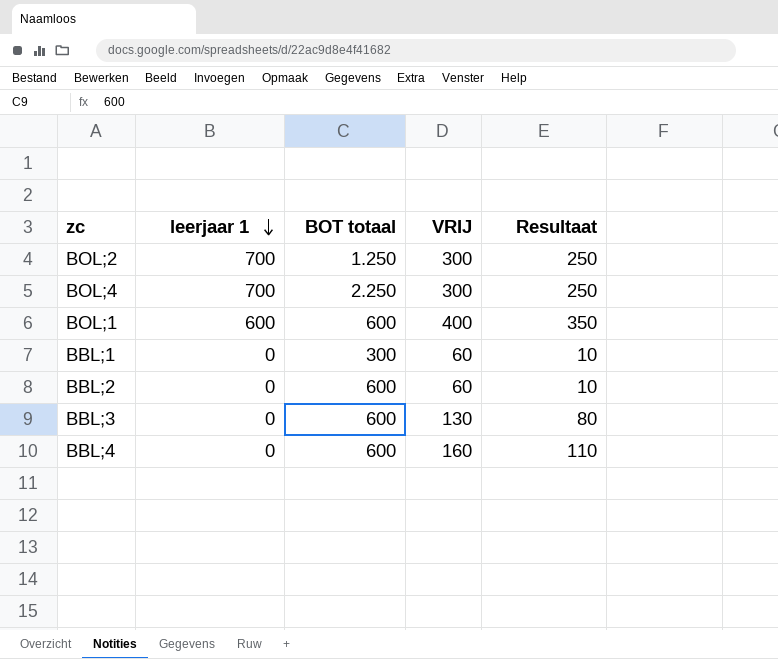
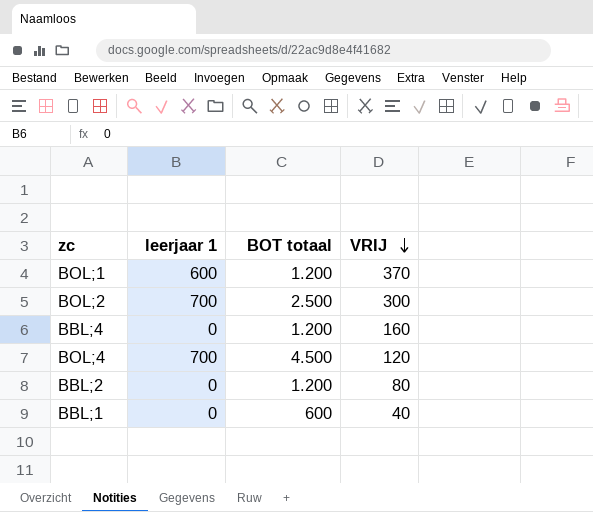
row order: leerjaar 1 descending -> VRIJ descending
column Resultaat | formula: [VRIJ] - 50 -> none
row BBL;3: 0 | 600 | 130 | 80 -> none
BOL;1 | BOT totaal: 600 -> 1.200
BOL;1 | VRIJ: 400 -> 370
BOL;2 | BOT totaal: 1.250 -> 2.500
BBL;4 | BOT totaal: 600 -> 1.200
BOL;4 | BOT totaal: 2.250 -> 4.500
BOL;4 | VRIJ: 300 -> 120
BBL;2 | BOT totaal: 600 -> 1.200
BBL;2 | VRIJ: 60 -> 80
BBL;1 | BOT totaal: 300 -> 600
BBL;1 | VRIJ: 60 -> 40

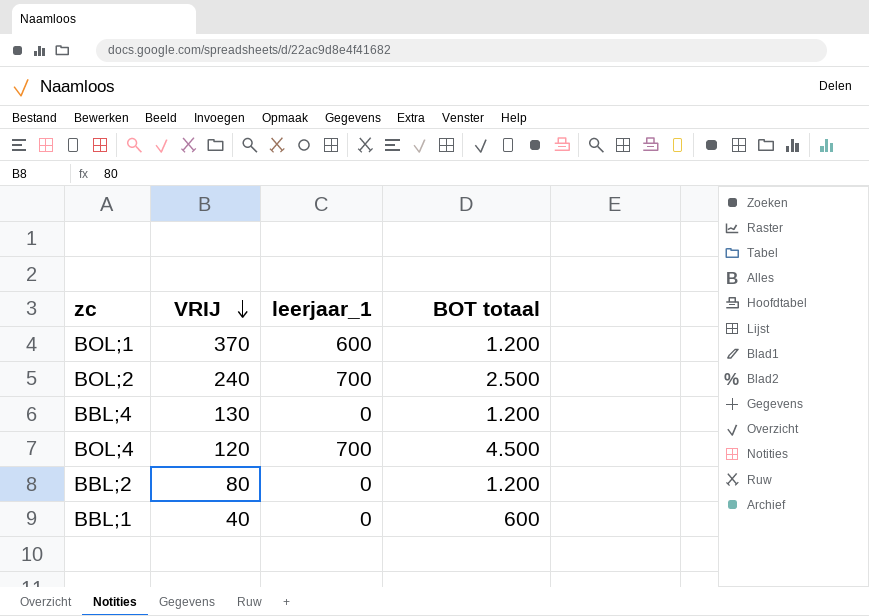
column VRIJ | position: 4 -> 2
column name: leerjaar 1 -> leerjaar_1
BOL;2 | VRIJ: 300 -> 240
BBL;4 | VRIJ: 160 -> 130

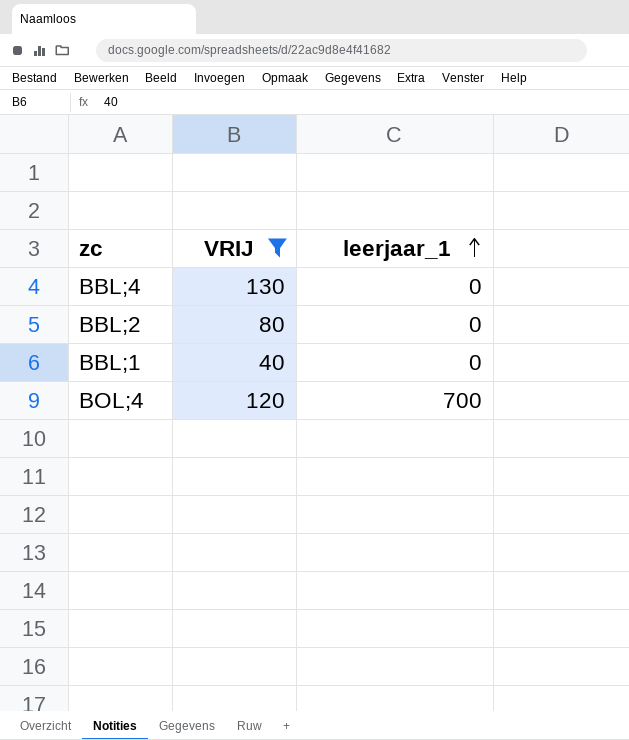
filter: none -> VRIJ <= 130
row order: VRIJ descending -> leerjaar_1 ascending
column BOT totaal | position: 4 -> none

